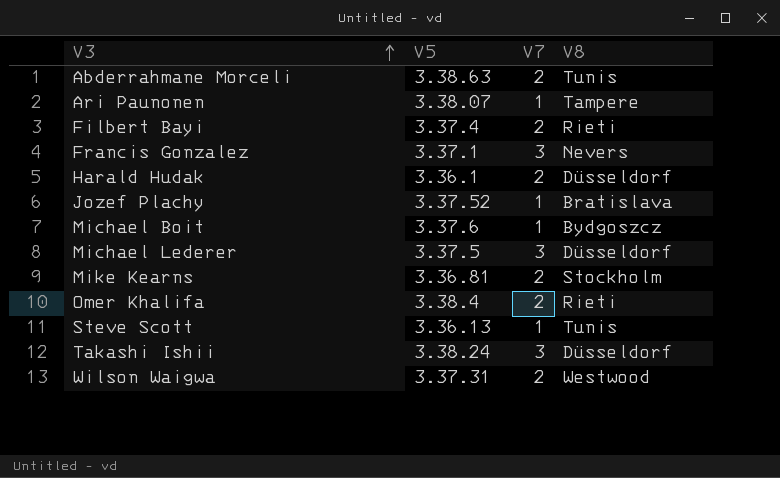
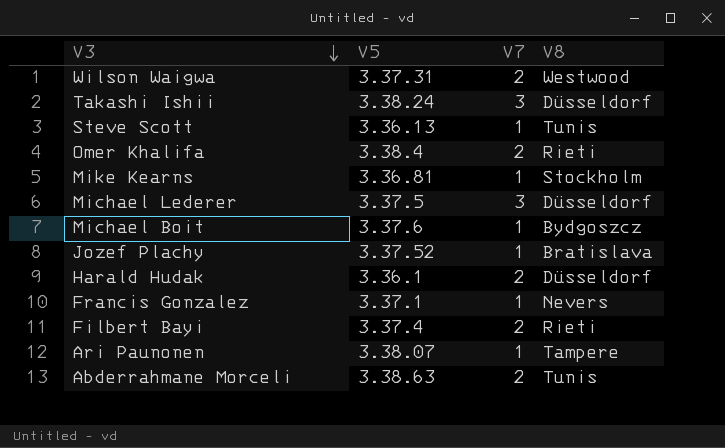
row order: V3 ascending -> V3 descending
Mike Kearns | V7: 2 -> 1
Francis Gonzalez | V7: 3 -> 1

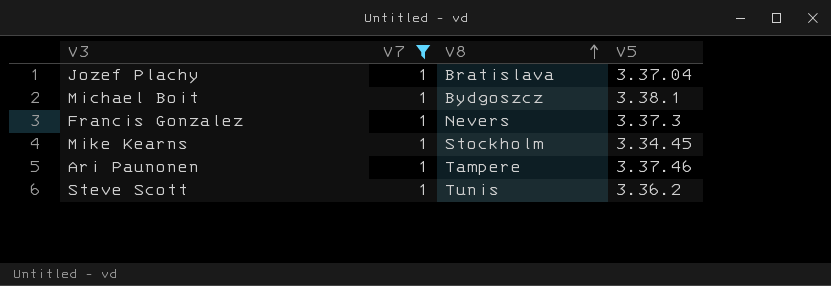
filter: none -> V7 = 1
row order: V3 descending -> V8 ascending
column V5 | position: 2 -> 4
Jozef Plachy | V5: 3.37.52 -> 3.37.04
Michael Boit | V5: 3.37.6 -> 3.38.1
Francis Gonzalez | V5: 3.37.1 -> 3.37.3
Mike Kearns | V5: 3.36.81 -> 3.34.45
Ari Paunonen | V5: 3.38.07 -> 3.37.46
Steve Scott | V5: 3.36.13 -> 3.36.2

